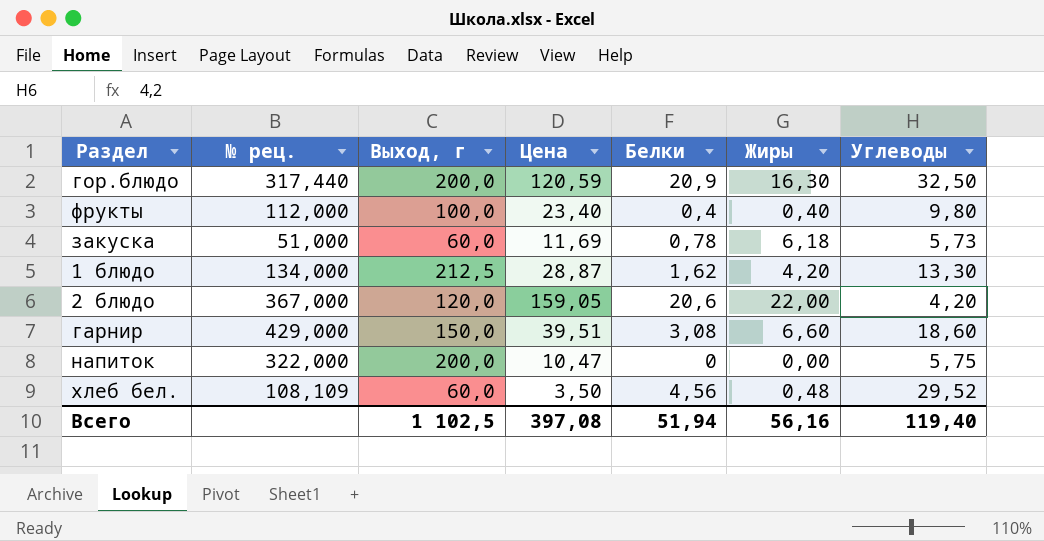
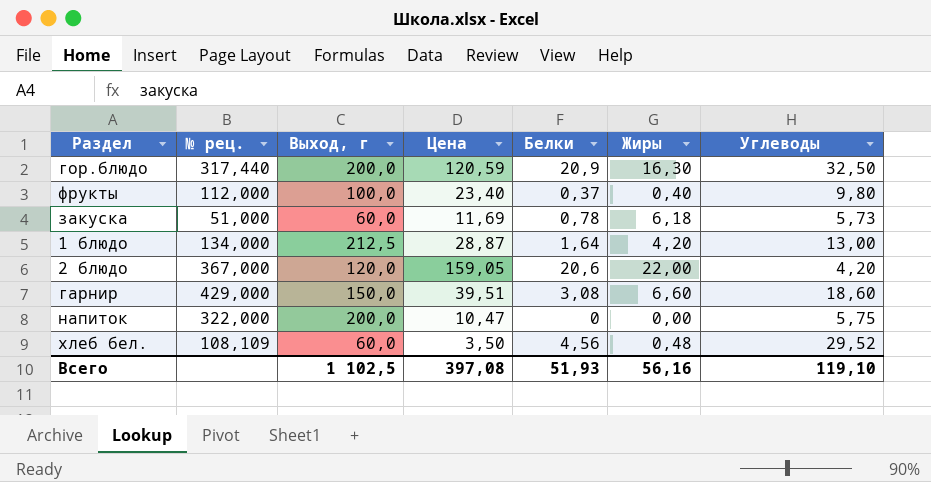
фрукты | Белки: 0,4 -> 0,37
1 блюдо | Белки: 1,62 -> 1,64
1 блюдо | Углеводы: 13,30 -> 13,00
Всего | Белки: 51,94 -> 51,93
Всего | Углеводы: 119,40 -> 119,10

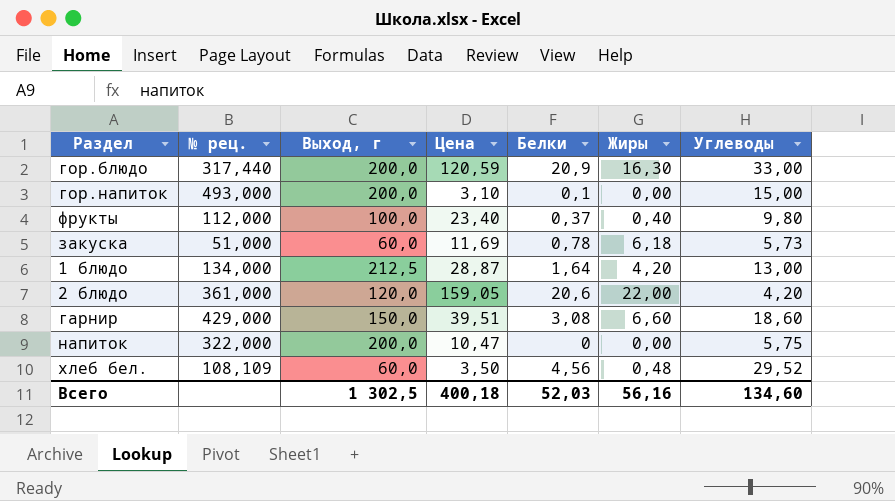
гор.блюдо | Углеводы: 32,50 -> 33,00
row гор.напиток: none -> 493,000 | 200,0 | 3,10 | 0,1 | 0,00 | 15,00
2 блюдо | № рец.: 367,000 -> 361,000
Всего | Выход, г: 1 102,5 -> 1 302,5
Всего | Цена: 397,08 -> 400,18
Всего | Белки: 51,93 -> 52,03
Всего | Углеводы: 119,10 -> 134,60

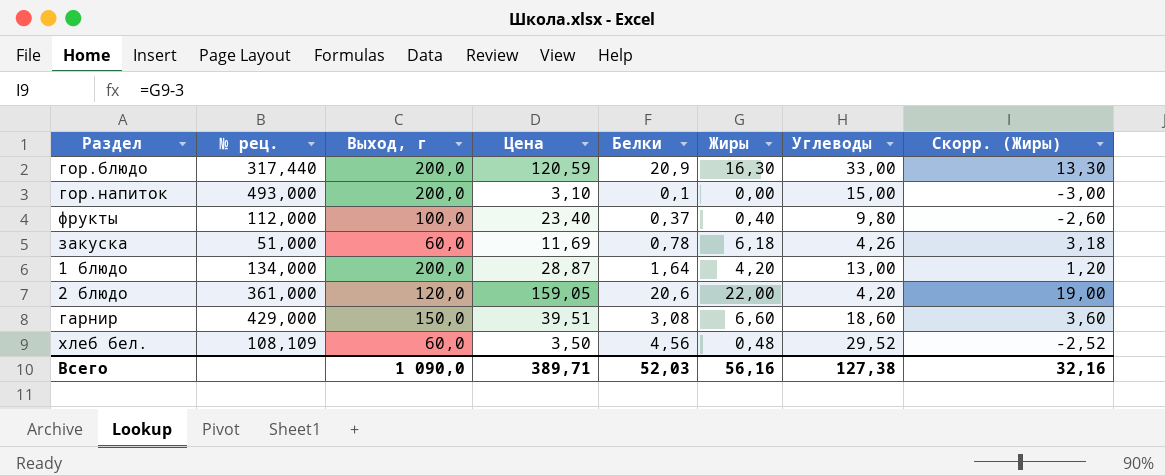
column Скорр. (Жиры) | formula: none -> [Жиры] - 3
row напиток: 322,000 | 200,0 | 10,47 | 0 | 0,00 | 5,75 -> none
закуска | Углеводы: 5,73 -> 4,26
1 блюдо | Выход, г: 212,5 -> 200,0
Всего | Выход, г: 1 302,5 -> 1 090,0
Всего | Цена: 400,18 -> 389,71
Всего | Углеводы: 134,60 -> 127,38

